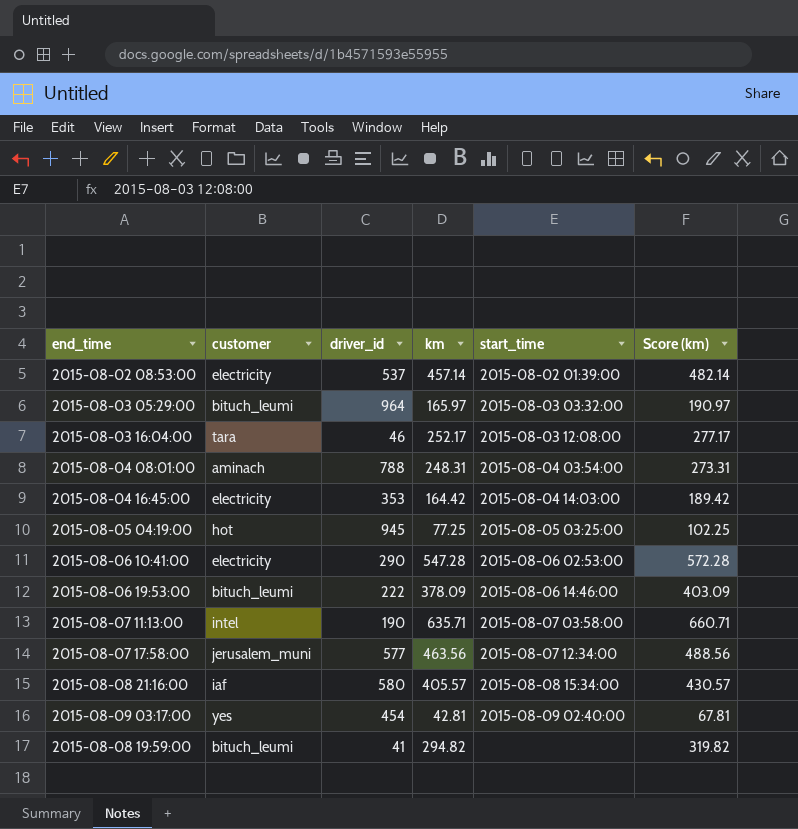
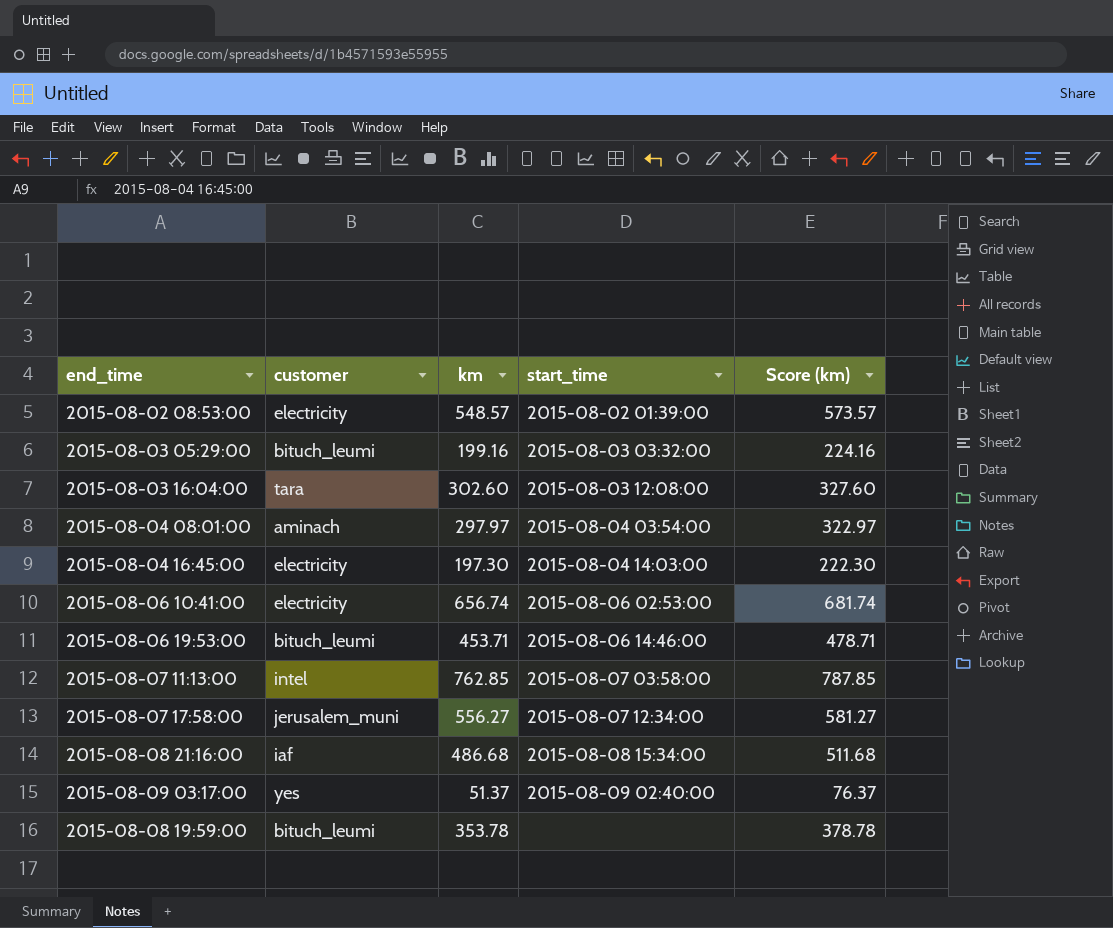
column driver_id | position: 3 -> none
row 2015-08-05 04:19:00: hot | 945 | 77.25 | 2015-08-05 03:25:00 | 102.25 -> none
2015-08-02 08:53:00 | km: 457.14 -> 548.57
2015-08-02 08:53:00 | Score (km): 482.14 -> 573.57
2015-08-03 05:29:00 | km: 165.97 -> 199.16
2015-08-03 05:29:00 | Score (km): 190.97 -> 224.16
2015-08-03 16:04:00 | km: 252.17 -> 302.60
2015-08-03 16:04:00 | Score (km): 277.17 -> 327.60
2015-08-04 08:01:00 | km: 248.31 -> 297.97
2015-08-04 08:01:00 | Score (km): 273.31 -> 322.97
2015-08-04 16:45:00 | km: 164.42 -> 197.30
2015-08-04 16:45:00 | Score (km): 189.42 -> 222.30
2015-08-06 10:41:00 | km: 547.28 -> 656.74
2015-08-06 10:41:00 | Score (km): 572.28 -> 681.74
2015-08-06 19:53:00 | km: 378.09 -> 453.71
2015-08-06 19:53:00 | Score (km): 403.09 -> 478.71
2015-08-07 11:13:00 | km: 635.71 -> 762.85
2015-08-07 11:13:00 | Score (km): 660.71 -> 787.85
2015-08-07 17:58:00 | km: 463.56 -> 556.27
2015-08-07 17:58:00 | Score (km): 488.56 -> 581.27
2015-08-08 21:16:00 | km: 405.57 -> 486.68
2015-08-08 21:16:00 | Score (km): 430.57 -> 511.68
2015-08-09 03:17:00 | km: 42.81 -> 51.37
2015-08-09 03:17:00 | Score (km): 67.81 -> 76.37
2015-08-08 19:59:00 | km: 294.82 -> 353.78
2015-08-08 19:59:00 | Score (km): 319.82 -> 378.78

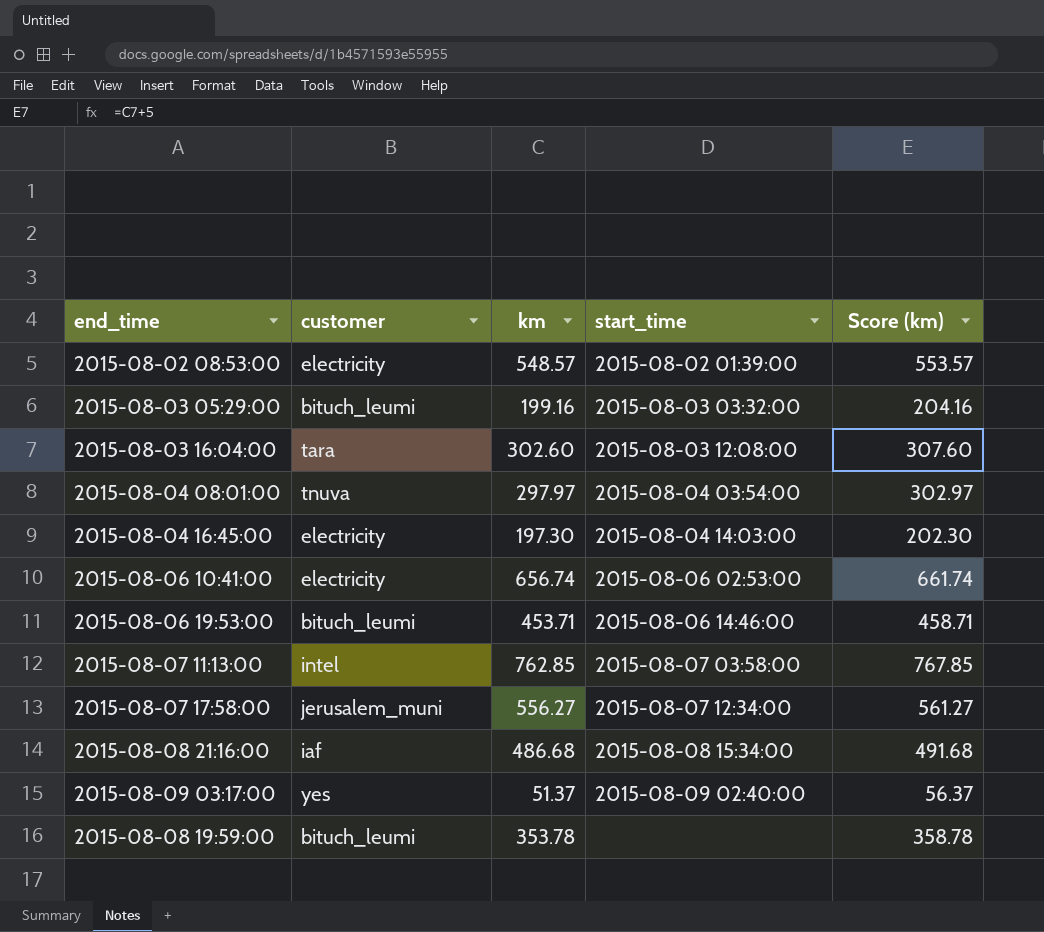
column Score (km) | formula: [km] + 25 -> [km] + 5
2015-08-04 08:01:00 | customer: aminach -> tnuva

